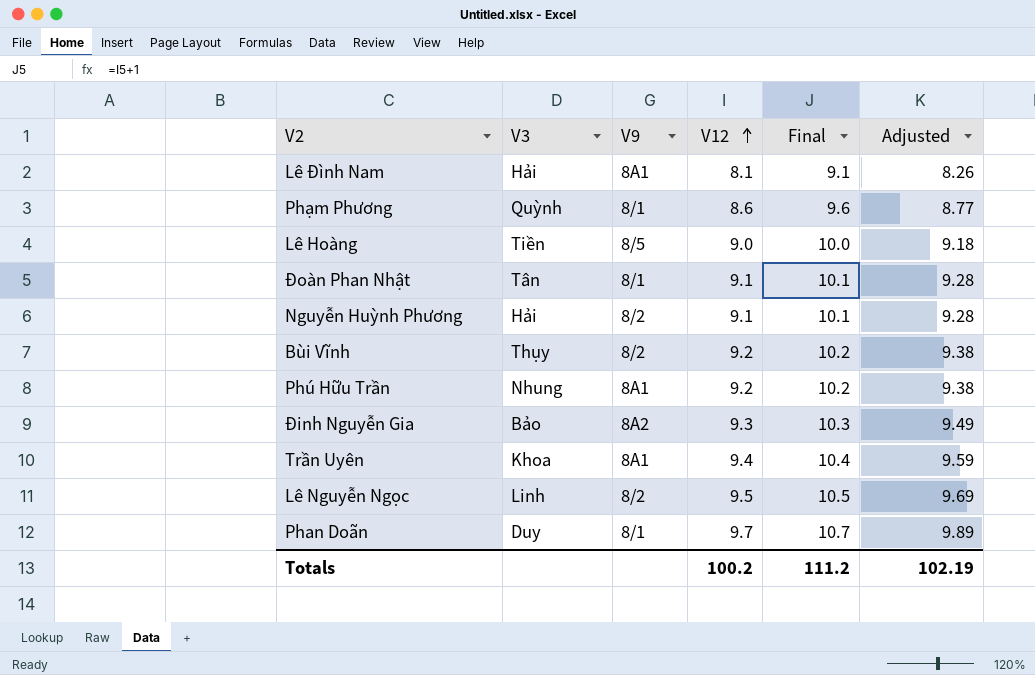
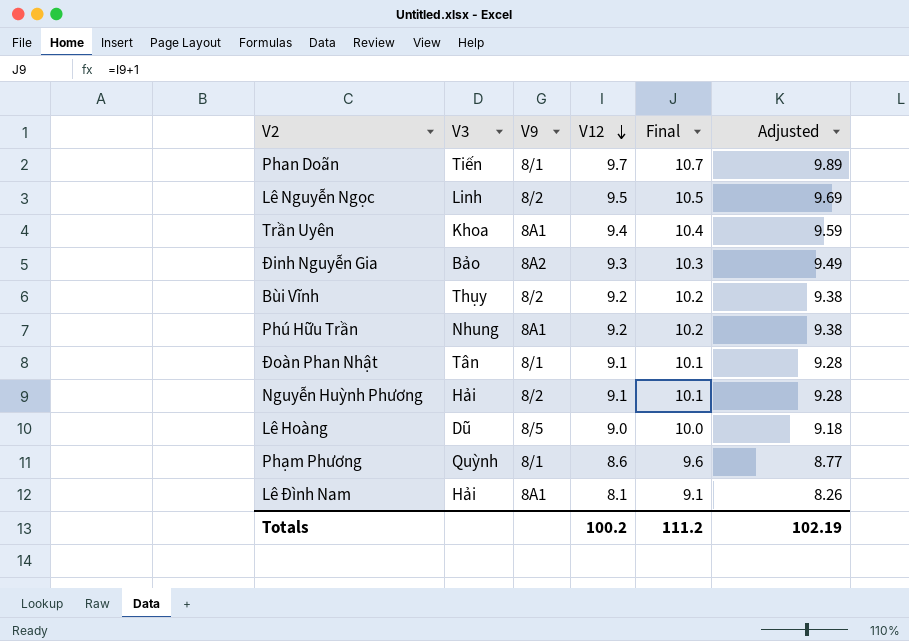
row order: V12 ascending -> V12 descending
Phan Doãn | V3: Duy -> Tiến
Lê Hoàng | V3: Tiền -> Dũ

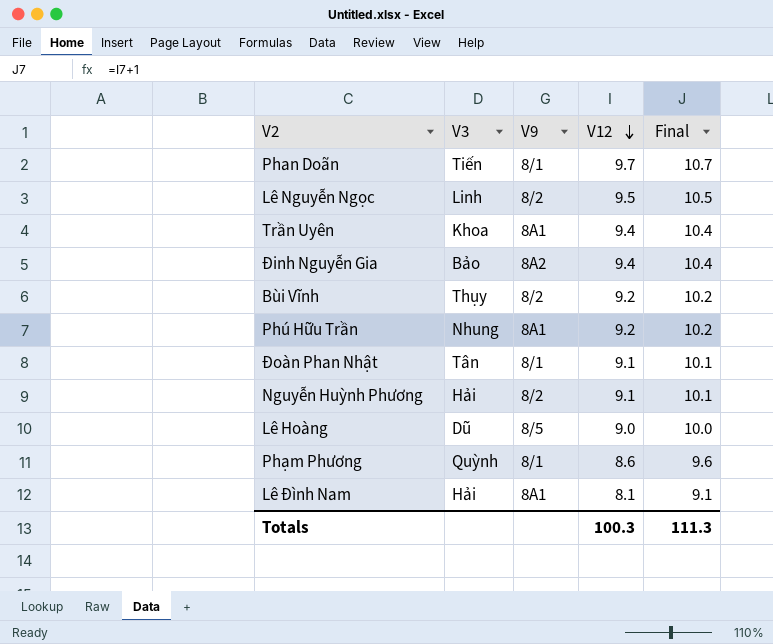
column Adjusted | formula: [V12] * 1.02 -> none
Đinh Nguyễn Gia | V12: 9.3 -> 9.4
Đinh Nguyễn Gia | Final: 10.3 -> 10.4
Totals | V12: 100.2 -> 100.3
Totals | Final: 111.2 -> 111.3

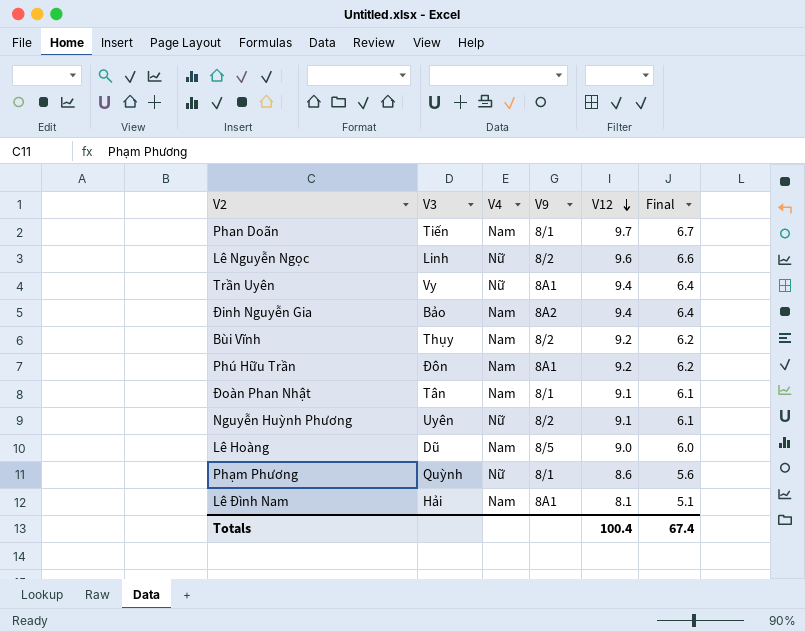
column V4 | position: none -> 3
column Final | formula: [V12] + 1 -> [V12] - 3
Lê Nguyễn Ngọc | V12: 9.5 -> 9.6
Trần Uyên | V3: Khoa -> Vy
Phú Hữu Trần | V3: Nhung -> Đôn
Nguyễn Huỳnh Phương | V3: Hải -> Uyên
Totals | V12: 100.3 -> 100.4
Totals | Final: 111.3 -> 67.4

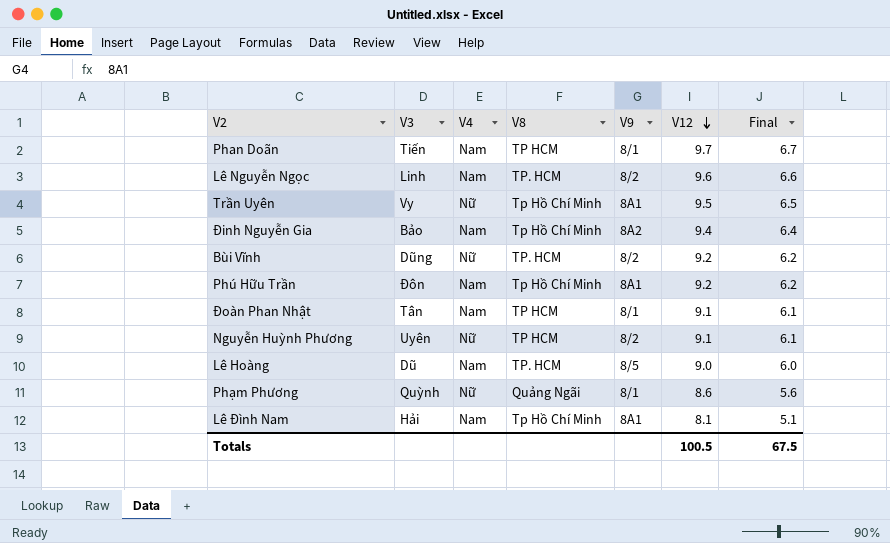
column V8 | position: none -> 4
Lê Nguyễn Ngọc | V4: Nữ -> Nam
Trần Uyên | V12: 9.4 -> 9.5
Trần Uyên | Final: 6.4 -> 6.5
Bùi Vĩnh | V3: Thụy -> Dũng
Bùi Vĩnh | V4: Nam -> Nữ
Totals | V12: 100.4 -> 100.5
Totals | Final: 67.4 -> 67.5

